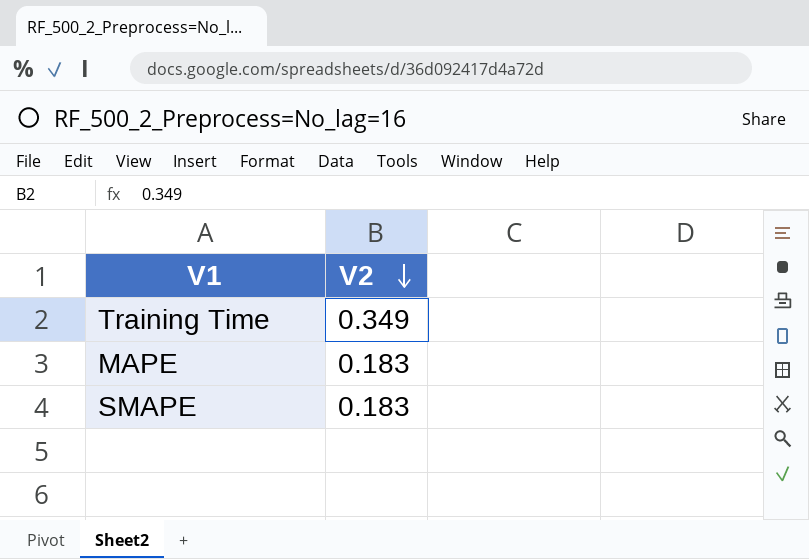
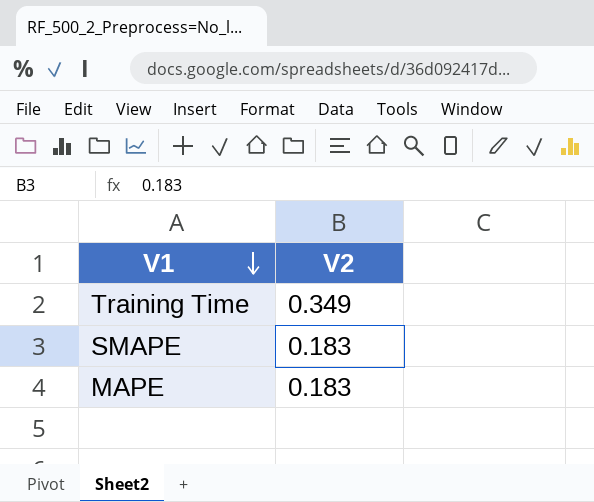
row order: V2 descending -> V1 descending

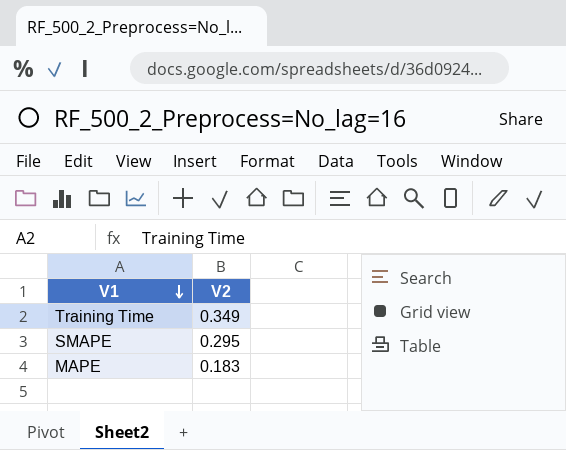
SMAPE | V2: 0.183 -> 0.295

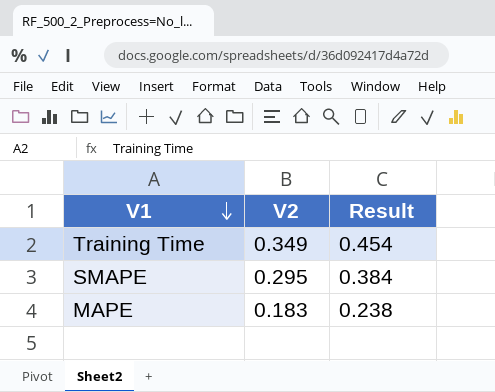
column Result | formula: none -> [V2] * 1.3

